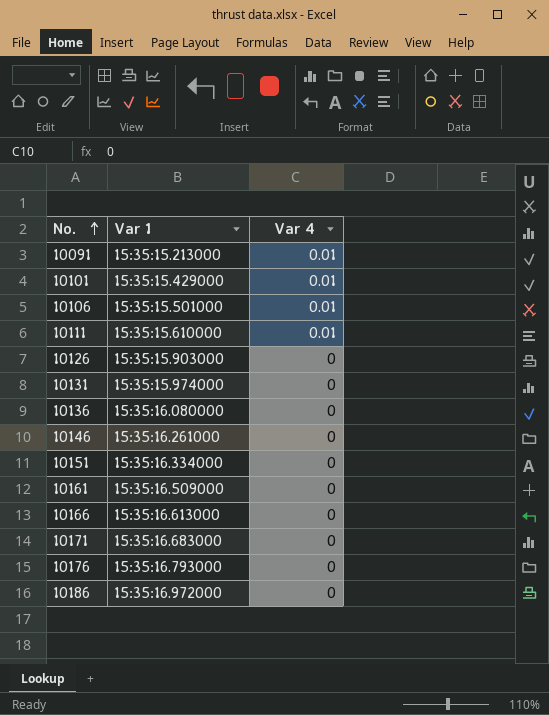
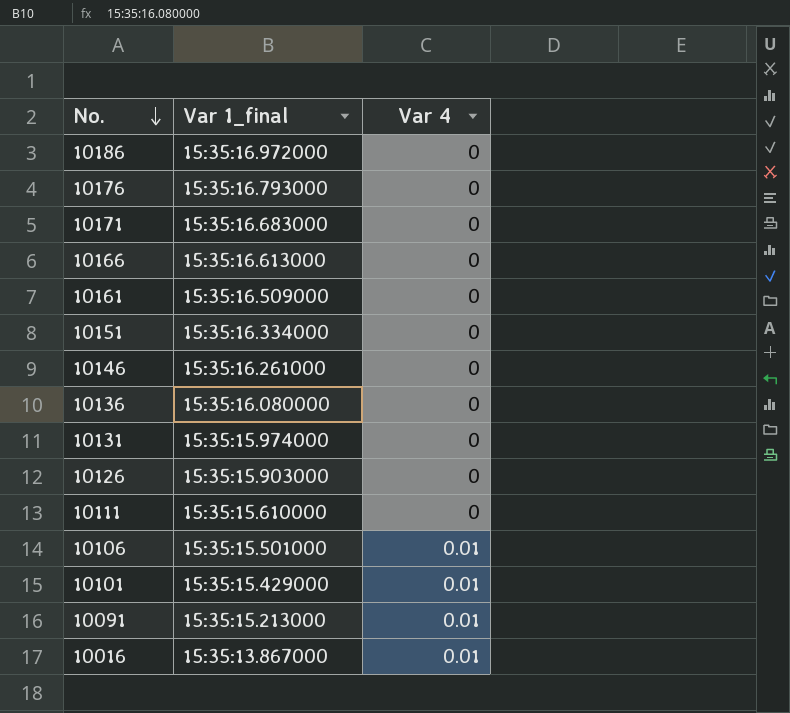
row order: No. ascending -> No. descending
column name: Var 1 -> Var 1_final
10111 | Var 4: 0.01 -> 0
row 10016: none -> 15:35:13.867000 | 0.01

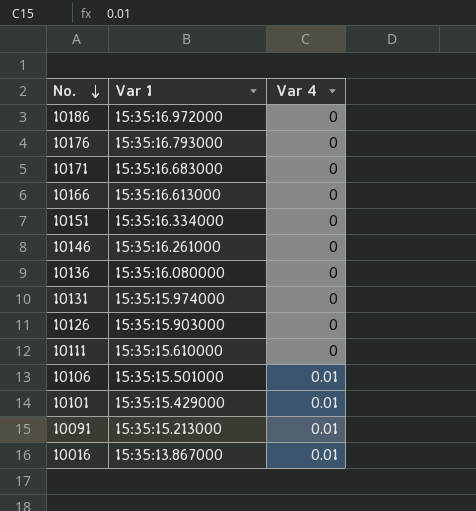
column name: Var 1_final -> Var 1
row 10161: 15:35:16.509000 | 0 -> none

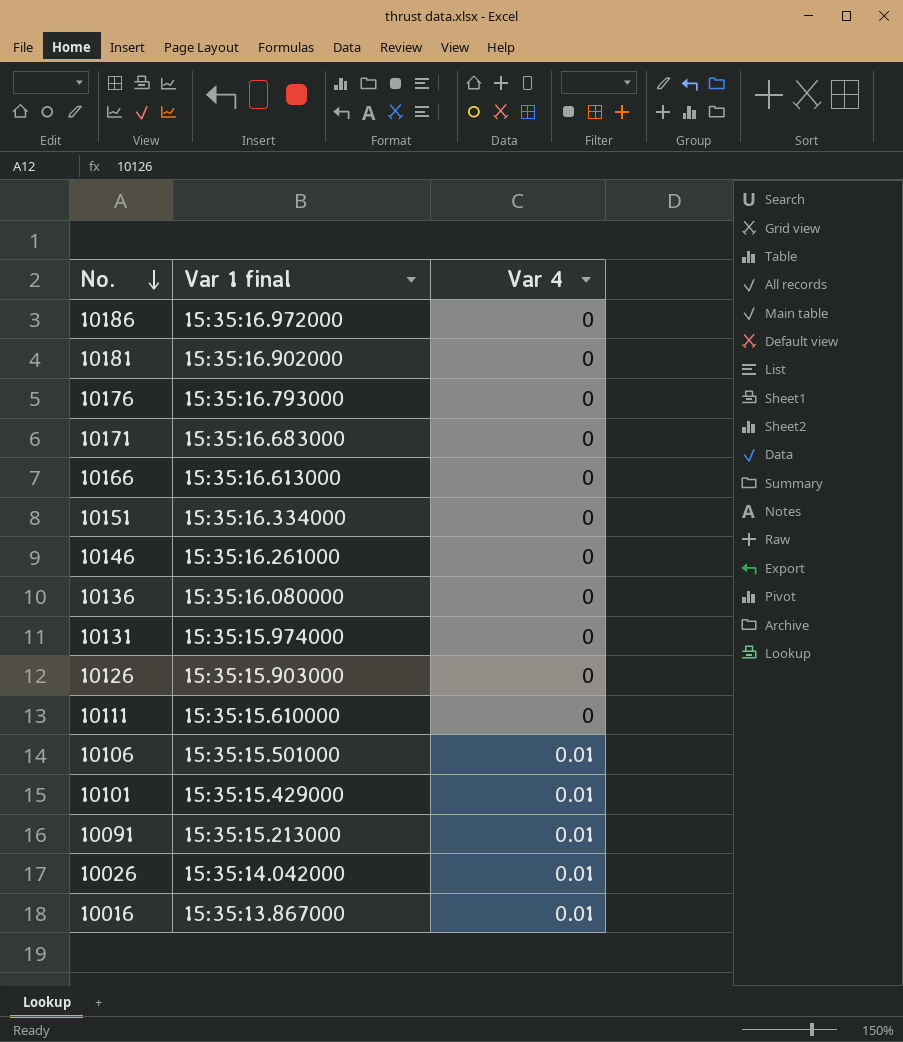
column name: Var 1 -> Var 1 final
row 10181: none -> 15:35:16.902000 | 0
row 10026: none -> 15:35:14.042000 | 0.01

